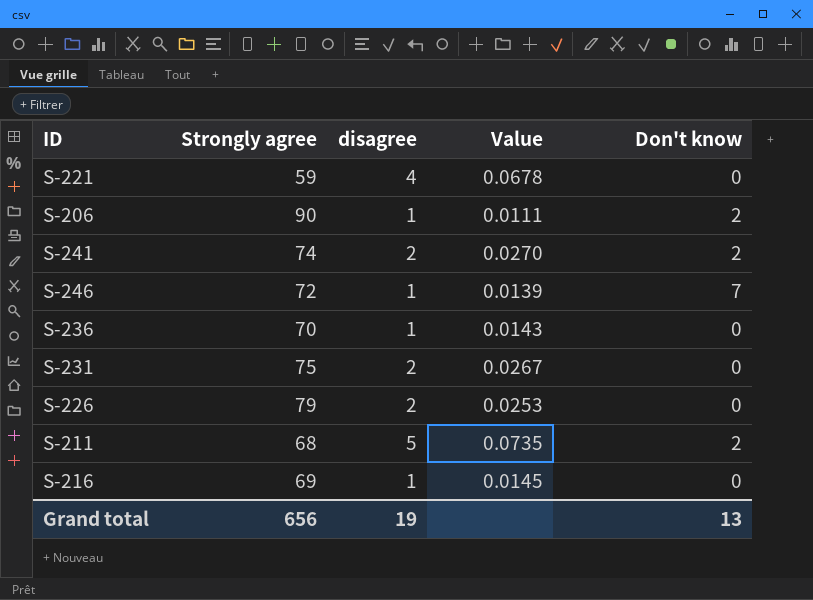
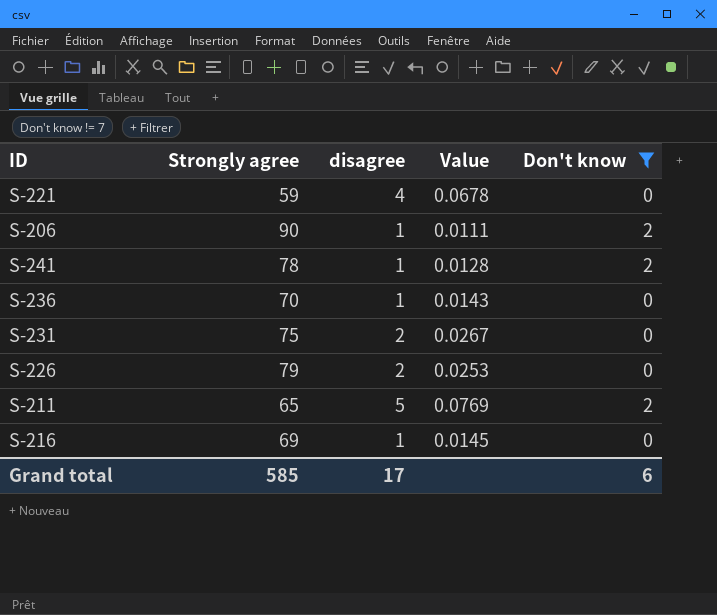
filter: none -> Don't know != 7
S-241 | Strongly agree: 74 -> 78
S-241 | disagree: 2 -> 1
S-241 | Value: 0.0270 -> 0.0128
S-211 | Strongly agree: 68 -> 65
S-211 | Value: 0.0735 -> 0.0769
Grand total | Strongly agree: 656 -> 585
Grand total | disagree: 19 -> 17
Grand total | Don't know: 13 -> 6

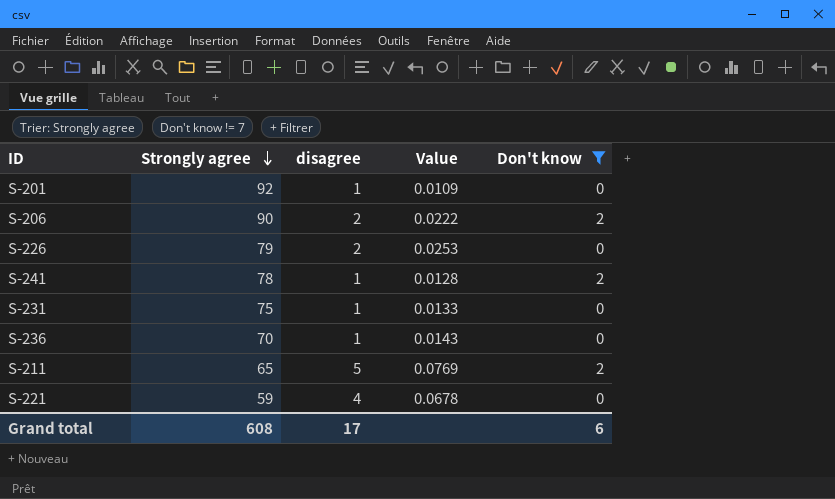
row order: none -> Strongly agree descending
row S-216: 69 | 1 | 0.0145 | 0 -> none
row S-201: none -> 92 | 1 | 0.0109 | 0
S-206 | disagree: 1 -> 2
S-206 | Value: 0.0111 -> 0.0222
S-231 | disagree: 2 -> 1
S-231 | Value: 0.0267 -> 0.0133
Grand total | Strongly agree: 585 -> 608

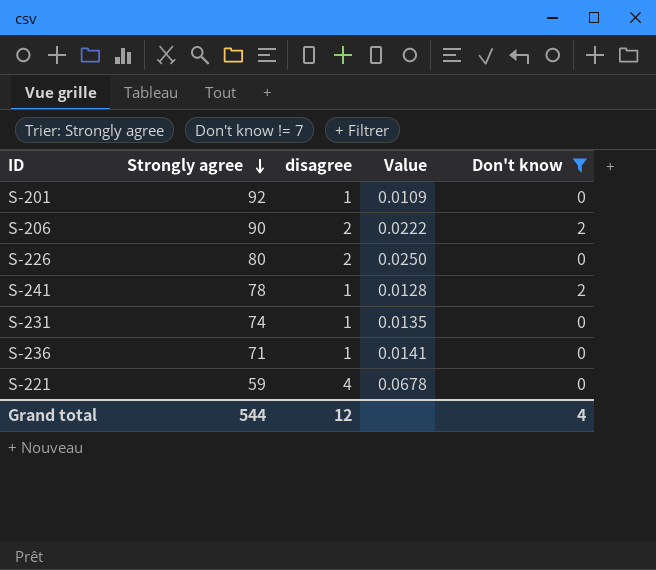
row S-211: 65 | 5 | 0.0769 | 2 -> none
S-226 | Strongly agree: 79 -> 80
S-226 | Value: 0.0253 -> 0.0250
S-231 | Strongly agree: 75 -> 74
S-231 | Value: 0.0133 -> 0.0135
S-236 | Strongly agree: 70 -> 71
S-236 | Value: 0.0143 -> 0.0141
Grand total | Strongly agree: 608 -> 544
Grand total | disagree: 17 -> 12
Grand total | Don't know: 6 -> 4

